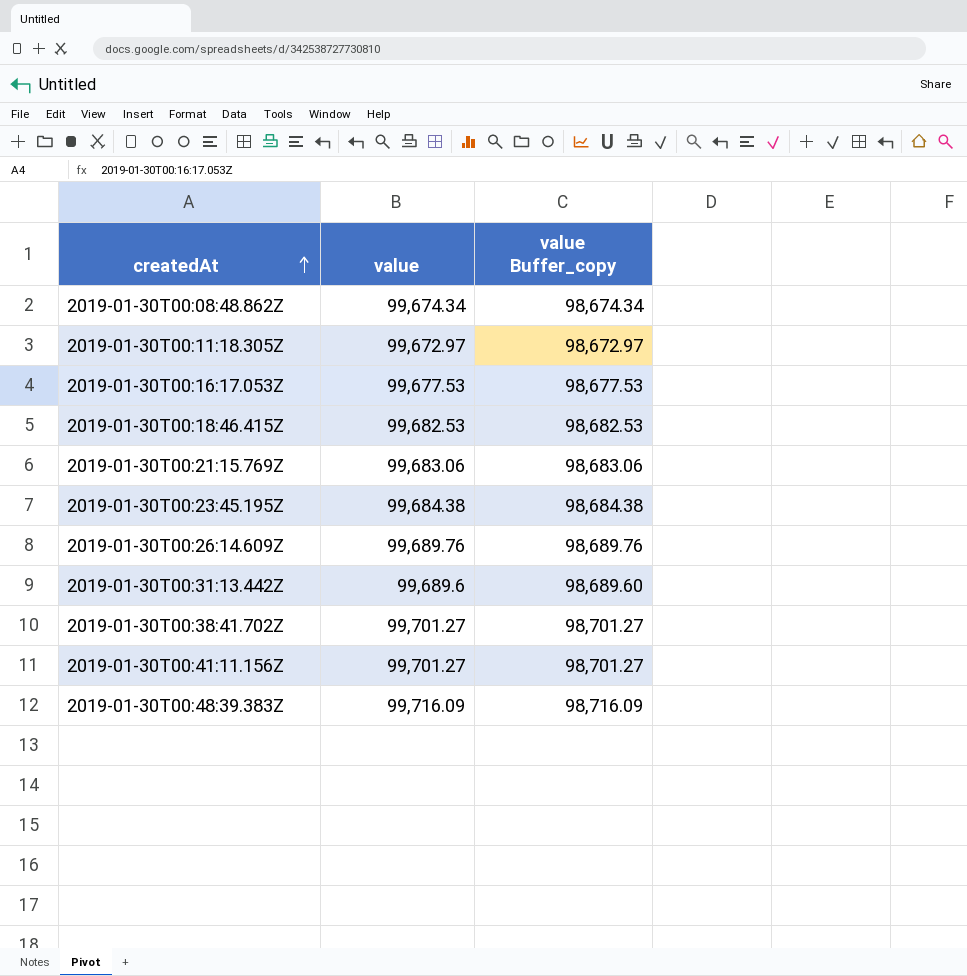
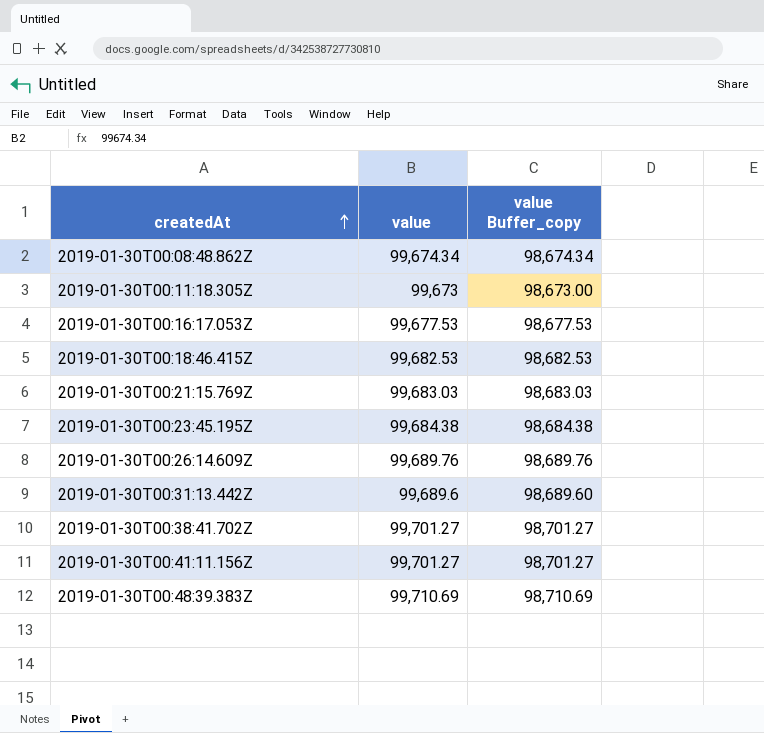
2019-01-30T00:11:18.305Z | value: 99,672.97 -> 99,673
2019-01-30T00:11:18.305Z | value Buffer_copy: 98,672.97 -> 98,673.00
2019-01-30T00:21:15.769Z | value: 99,683.06 -> 99,683.03
2019-01-30T00:21:15.769Z | value Buffer_copy: 98,683.06 -> 98,683.03
2019-01-30T00:48:39.383Z | value: 99,716.09 -> 99,710.69
2019-01-30T00:48:39.383Z | value Buffer_copy: 98,716.09 -> 98,710.69

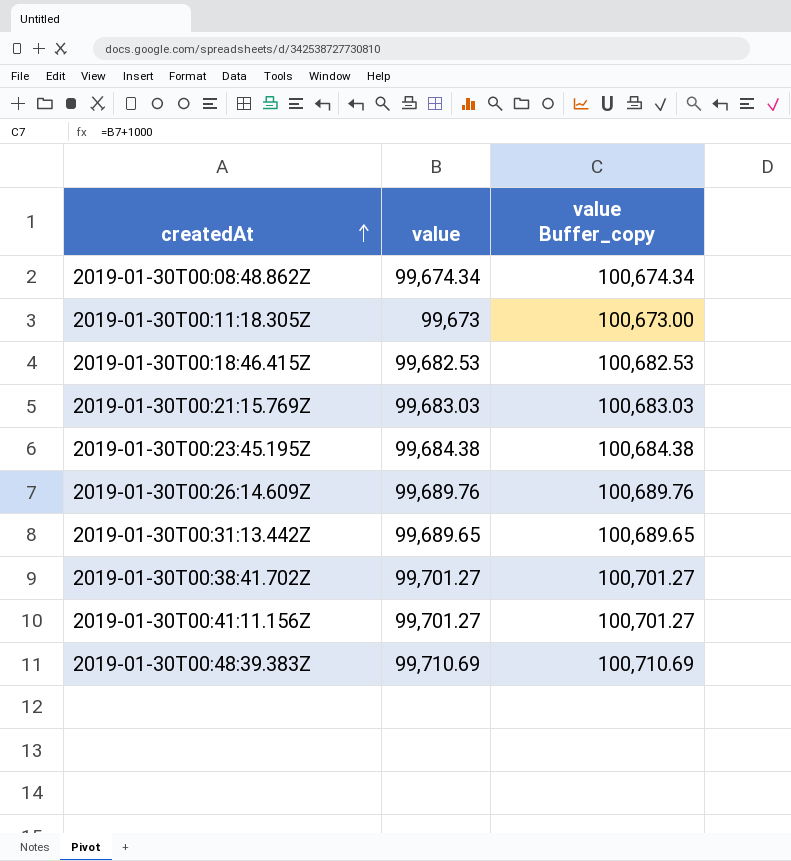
column value Buffer_copy | formula: [value] - 1000 -> [value] + 1000
row 2019-01-30T00:16:17.053Z: 99,677.53 | 98,677.53 -> none
2019-01-30T00:31:13.442Z | value: 99,689.6 -> 99,689.65

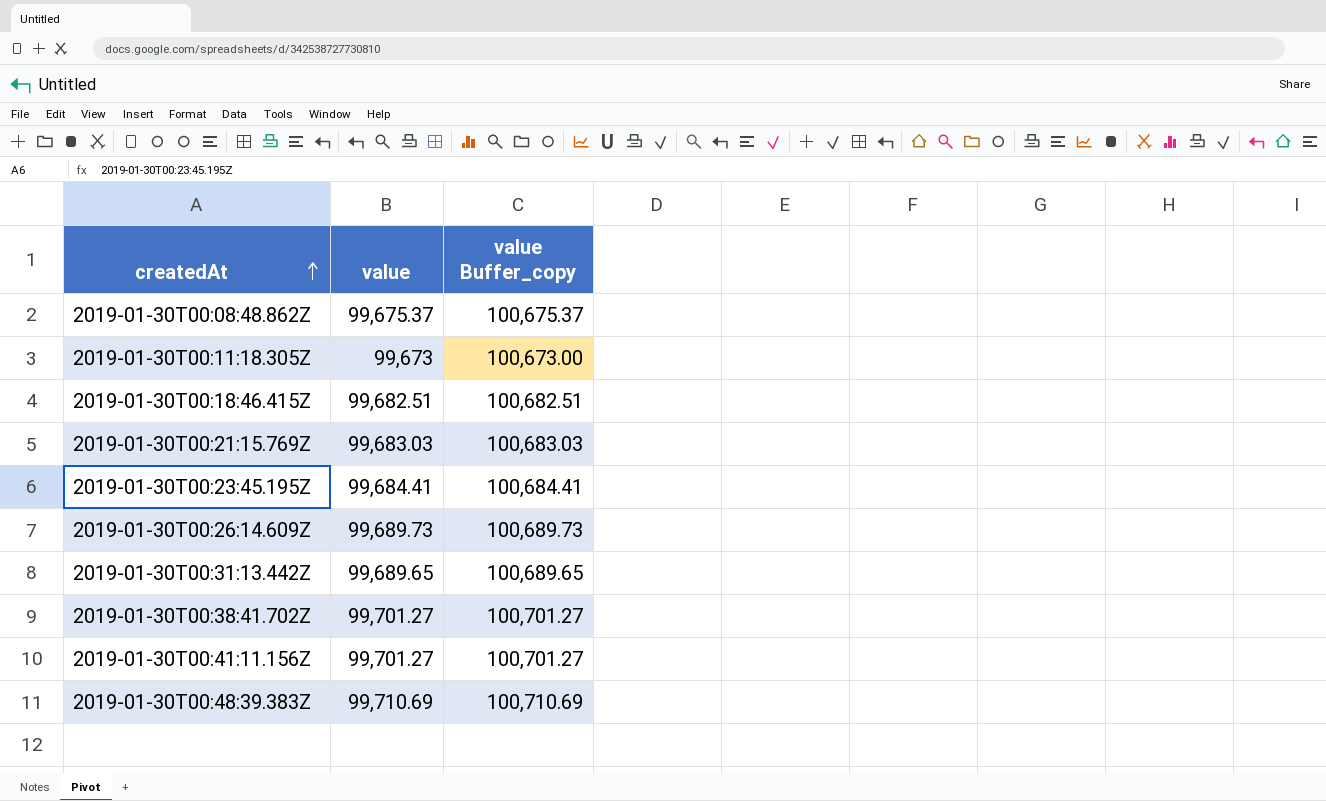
2019-01-30T00:08:48.862Z | value: 99,674.34 -> 99,675.37
2019-01-30T00:08:48.862Z | value Buffer_copy: 100,674.34 -> 100,675.37
2019-01-30T00:18:46.415Z | value: 99,682.53 -> 99,682.51
2019-01-30T00:18:46.415Z | value Buffer_copy: 100,682.53 -> 100,682.51
2019-01-30T00:23:45.195Z | value: 99,684.38 -> 99,684.41
2019-01-30T00:23:45.195Z | value Buffer_copy: 100,684.38 -> 100,684.41
2019-01-30T00:26:14.609Z | value: 99,689.76 -> 99,689.73
2019-01-30T00:26:14.609Z | value Buffer_copy: 100,689.76 -> 100,689.73

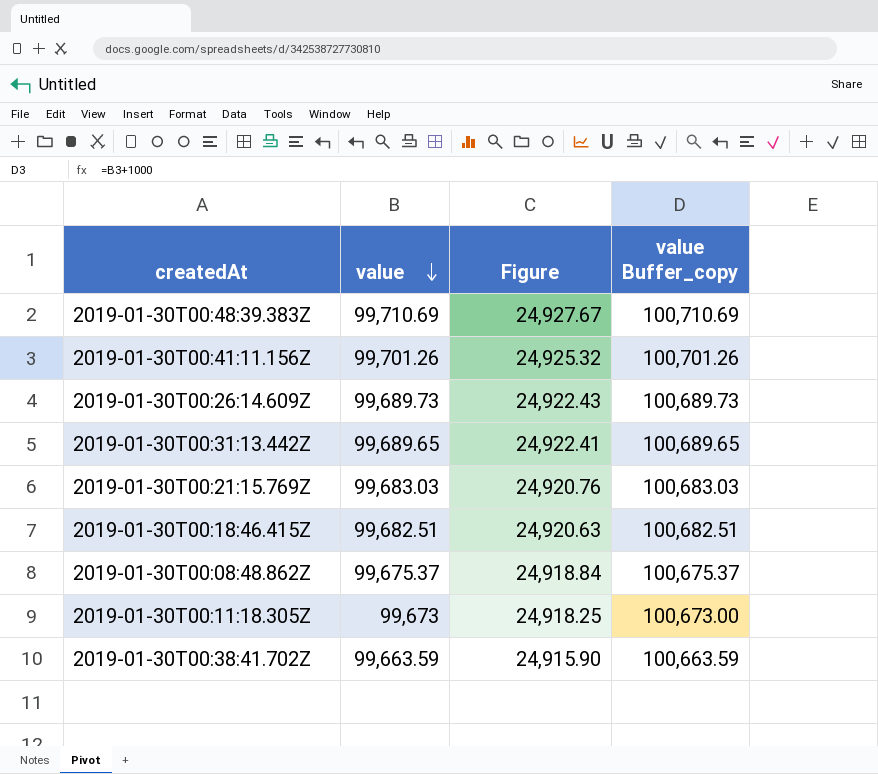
row order: createdAt ascending -> value descending
column Figure | formula: none -> [value] * 0.25
row 2019-01-30T00:23:45.195Z: 99,684.41 | 100,684.41 -> none
2019-01-30T00:41:11.156Z | value: 99,701.27 -> 99,701.26
2019-01-30T00:41:11.156Z | value Buffer_copy: 100,701.27 -> 100,701.26
2019-01-30T00:38:41.702Z | value: 99,701.27 -> 99,663.59
2019-01-30T00:38:41.702Z | value Buffer_copy: 100,701.27 -> 100,663.59

